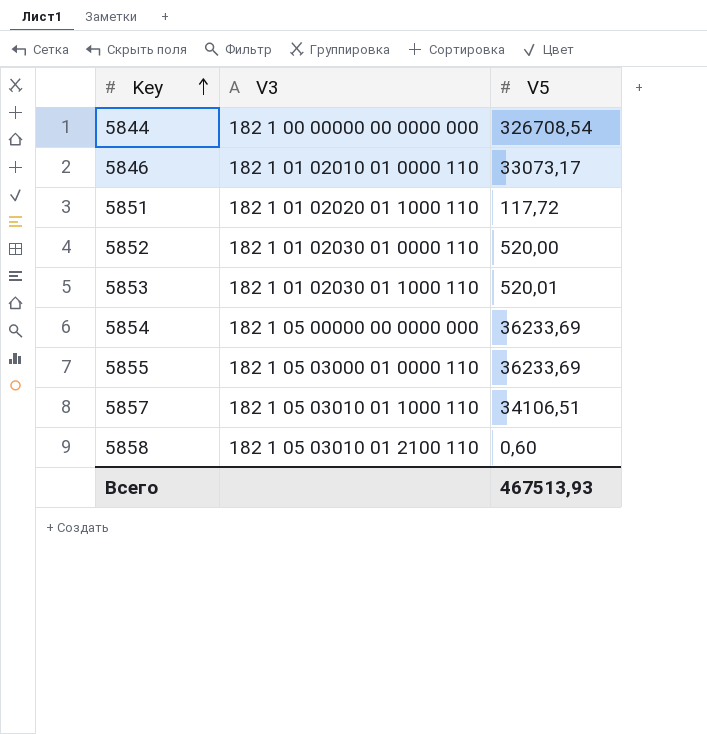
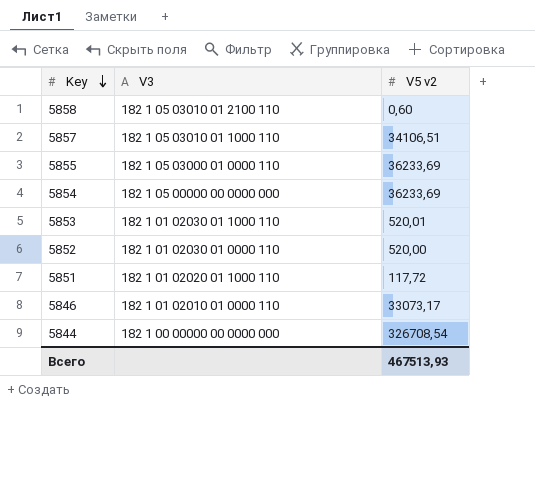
row order: Key ascending -> Key descending
column name: V5 -> V5 v2

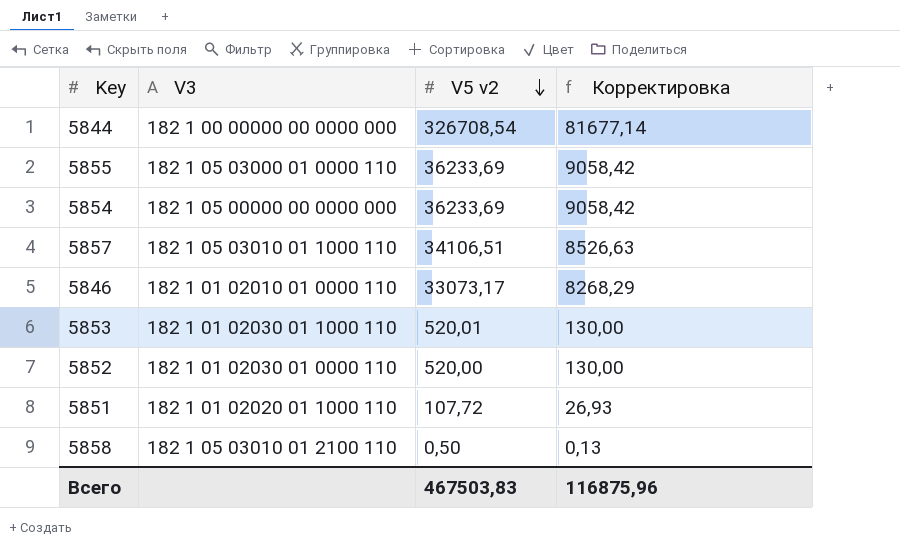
row order: Key descending -> V5 v2 descending
column Корректировка | formula: none -> [V5 v2] * 0,25
5851 | V5 v2: 117,72 -> 107,72
5858 | V5 v2: 0,60 -> 0,50
Всего | V5 v2: 467513,93 -> 467503,83

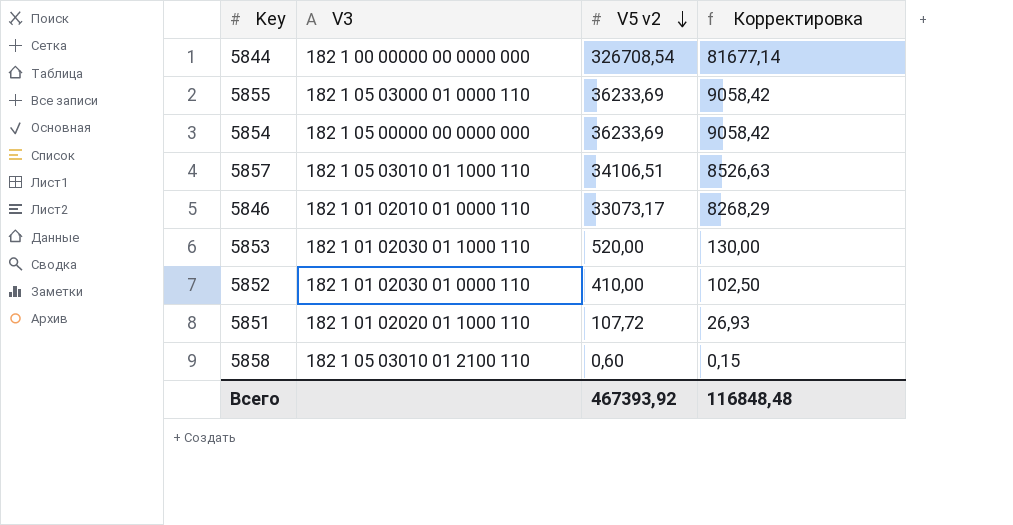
5853 | V5 v2: 520,01 -> 520,00
5852 | V5 v2: 520,00 -> 410,00
5852 | Корректировка: 130,00 -> 102,50
5858 | V5 v2: 0,50 -> 0,60
5858 | Корректировка: 0,13 -> 0,15
Всего | V5 v2: 467503,83 -> 467393,92
Всего | Корректировка: 116875,96 -> 116848,48

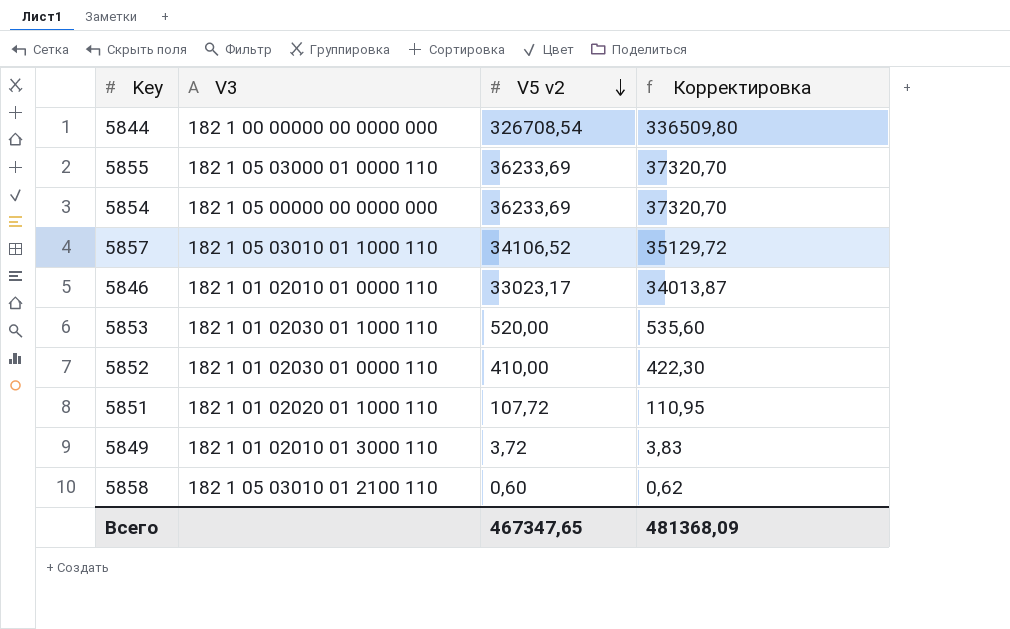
column Корректировка | formula: [V5 v2] * 0,25 -> [V5 v2] * 1,03
5857 | V5 v2: 34106,51 -> 34106,52
5846 | V5 v2: 33073,17 -> 33023,17
row 5849: none -> 182 1 01 02010 01 3000 110 | 3,72 | 3,83
Всего | V5 v2: 467393,92 -> 467347,65
Всего | Корректировка: 116848,48 -> 481368,09

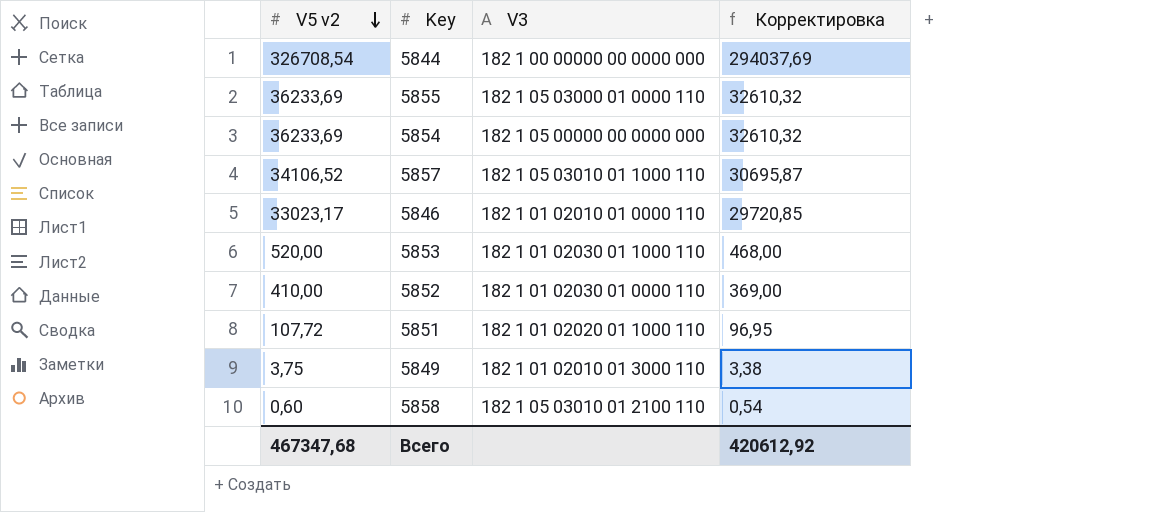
column V5 v2 | position: 3 -> 1
column Корректировка | formula: [V5 v2] * 1,03 -> [V5 v2] * 0,9
5849 | V5 v2: 3,72 -> 3,75
Всего | V5 v2: 467347,65 -> 467347,68
Всего | Корректировка: 481368,09 -> 420612,92

